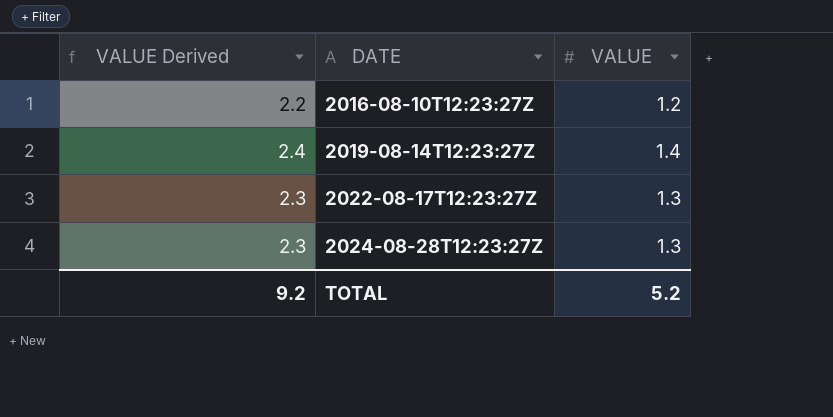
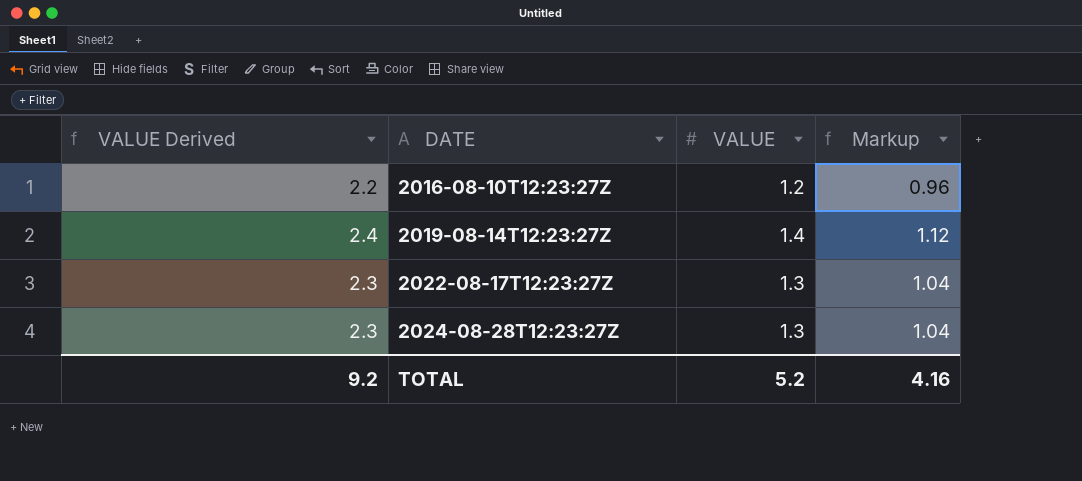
column Markup | formula: none -> [VALUE] * 0.8

